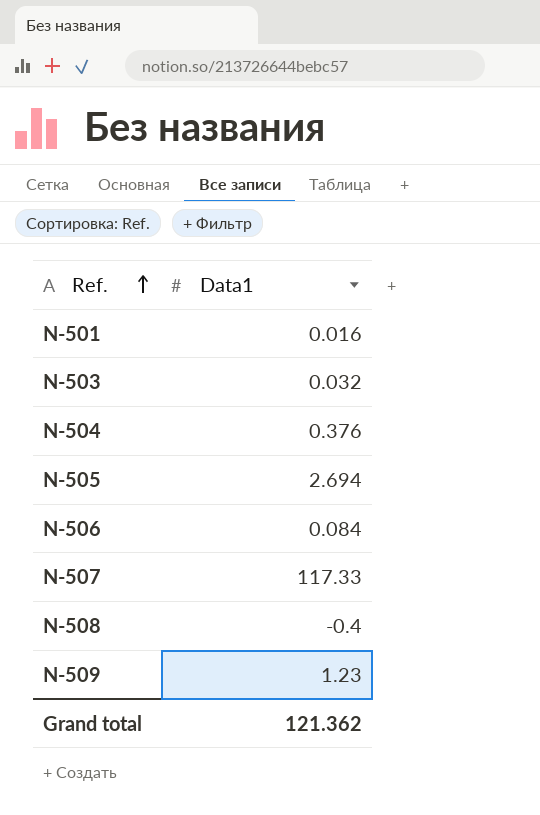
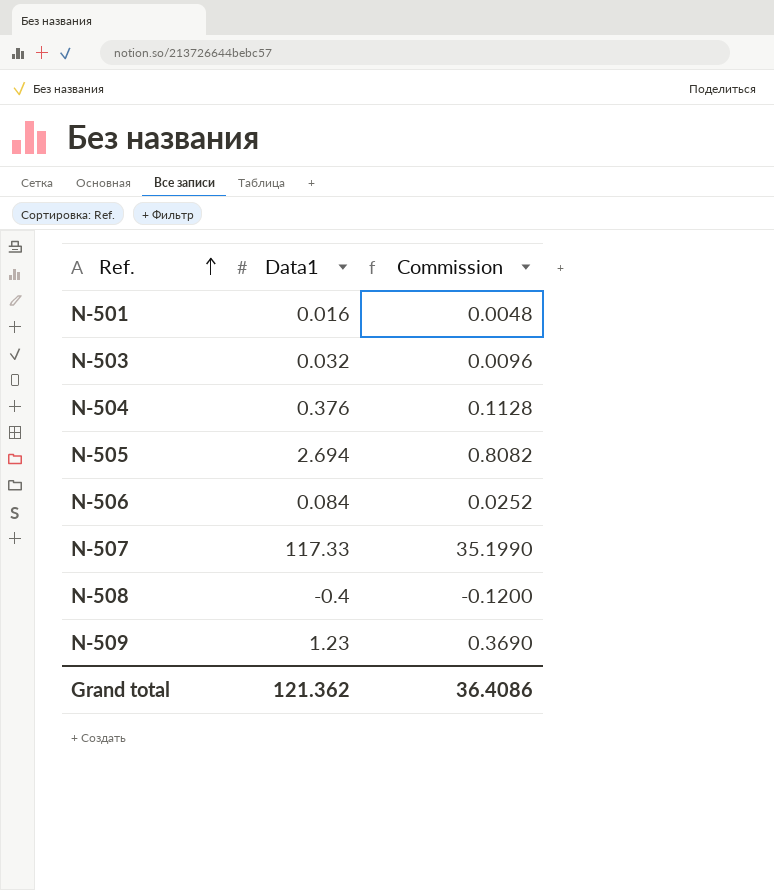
column Commission | formula: none -> [Data1] * 0.3

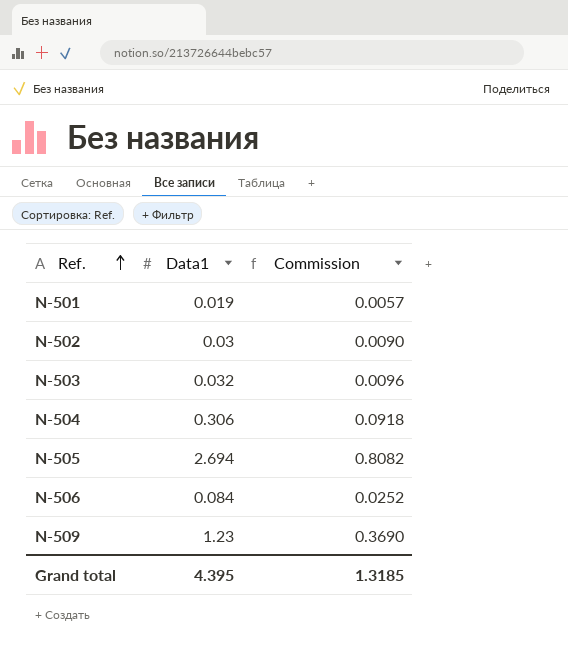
row N-507: 117.33 | 35.1990 -> none
row N-508: -0.4 | -0.1200 -> none
N-501 | Data1: 0.016 -> 0.019
N-501 | Commission: 0.0048 -> 0.0057
row N-502: none -> 0.03 | 0.0090
N-504 | Data1: 0.376 -> 0.306
N-504 | Commission: 0.1128 -> 0.0918
Grand total | Data1: 121.362 -> 4.395
Grand total | Commission: 36.4086 -> 1.3185

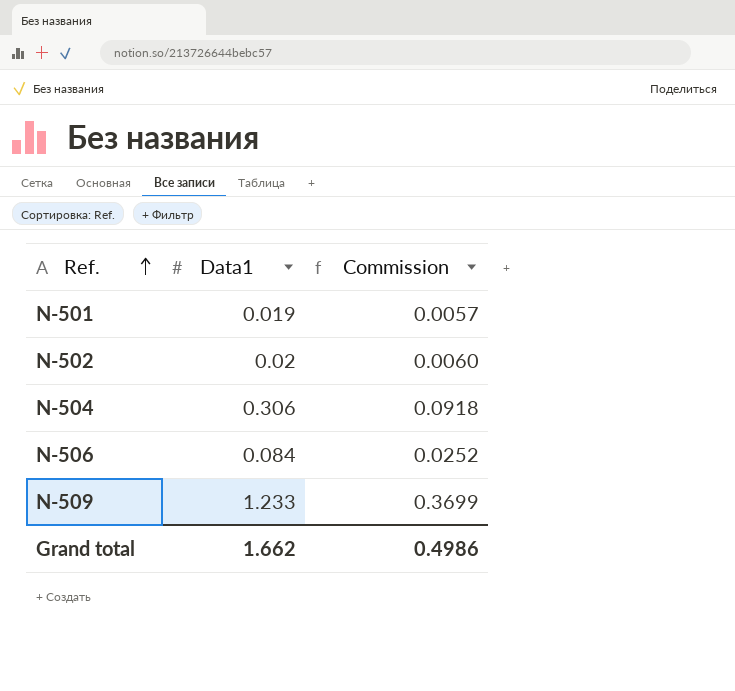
row N-503: 0.032 | 0.0096 -> none
row N-505: 2.694 | 0.8082 -> none
N-502 | Data1: 0.03 -> 0.02
N-502 | Commission: 0.0090 -> 0.0060
N-509 | Data1: 1.23 -> 1.233
N-509 | Commission: 0.3690 -> 0.3699
Grand total | Data1: 4.395 -> 1.662
Grand total | Commission: 1.3185 -> 0.4986

